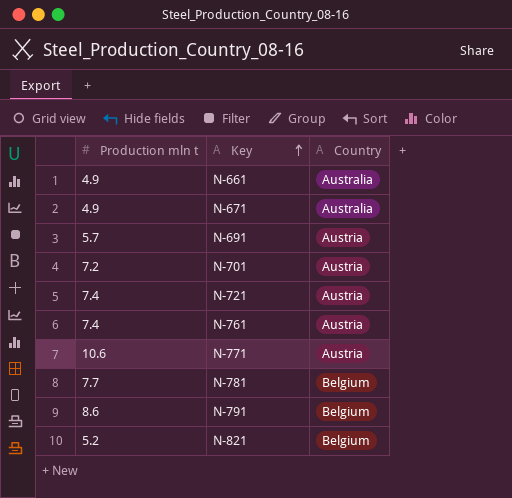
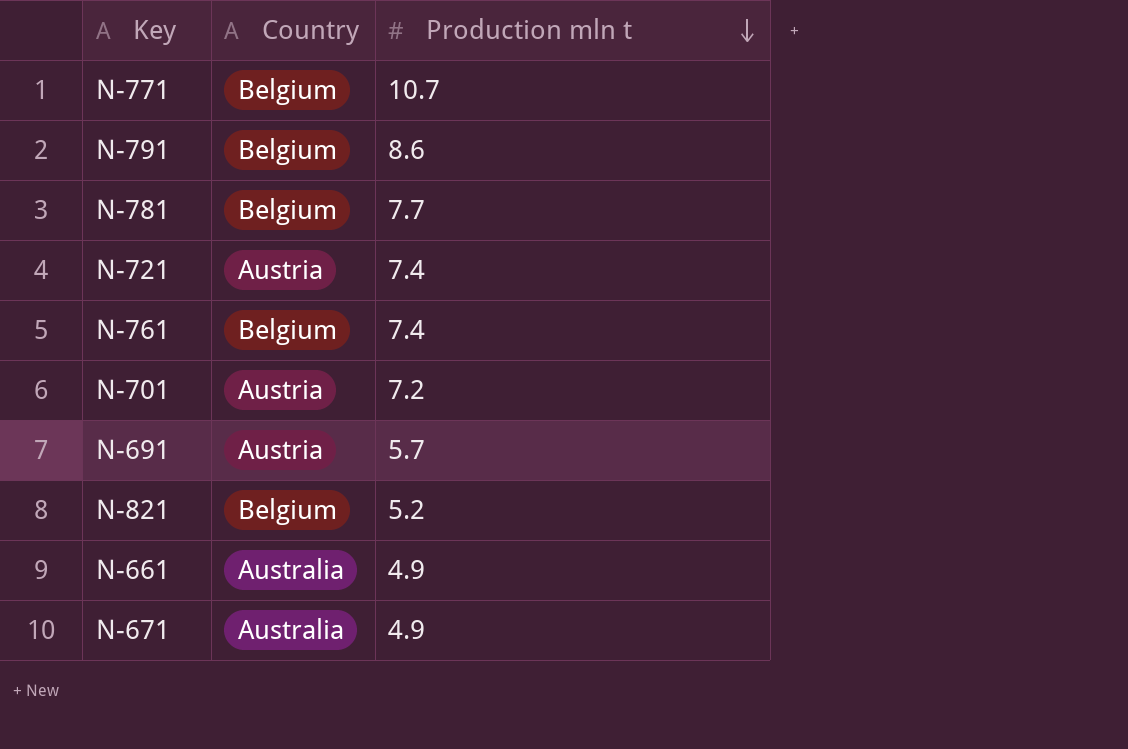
row order: Key ascending -> Production mln t descending
column Production mln t | position: 1 -> 3
N-771 | Country: Austria -> Belgium
N-771 | Production mln t: 10.6 -> 10.7
N-761 | Country: Austria -> Belgium

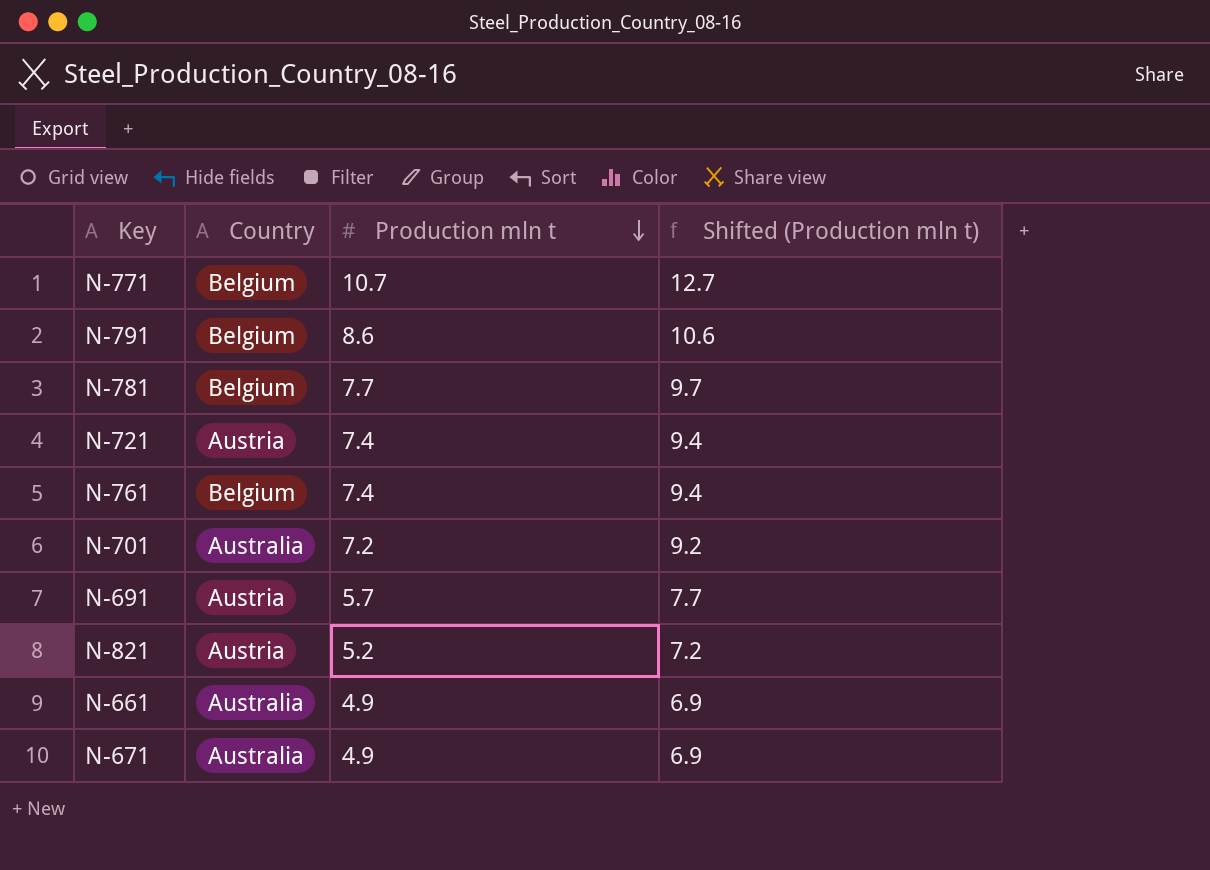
column Shifted (Production mln t) | formula: none -> [Production mln t] + 2
N-701 | Country: Austria -> Australia
N-821 | Country: Belgium -> Austria

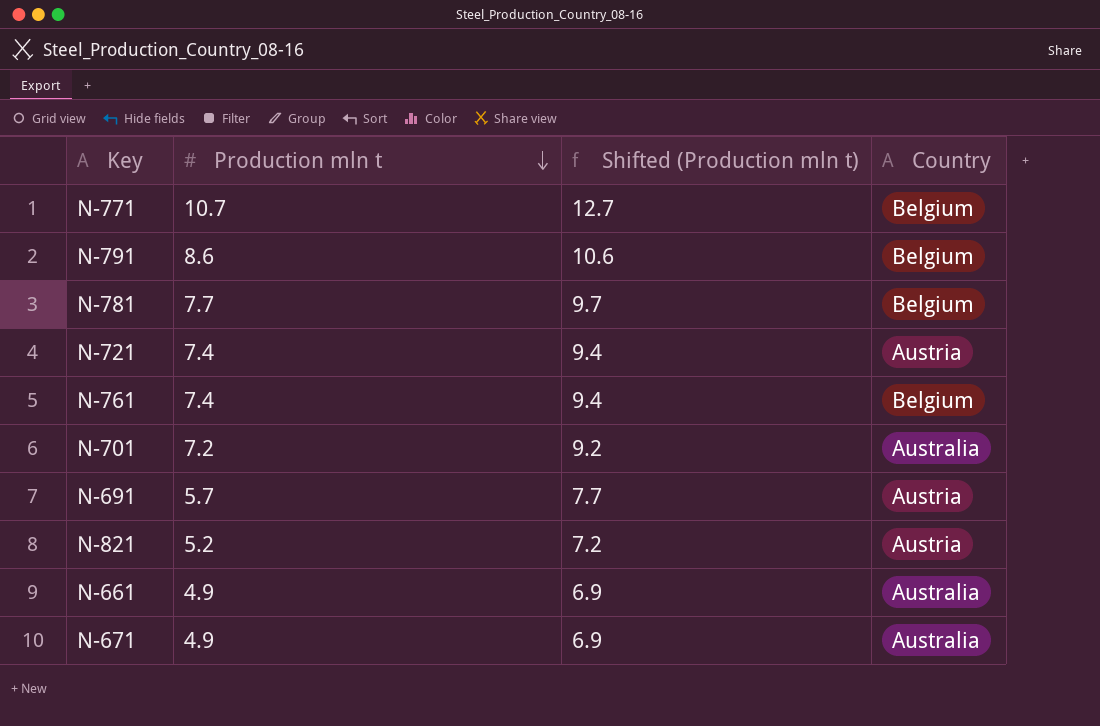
column Country | position: 2 -> 4

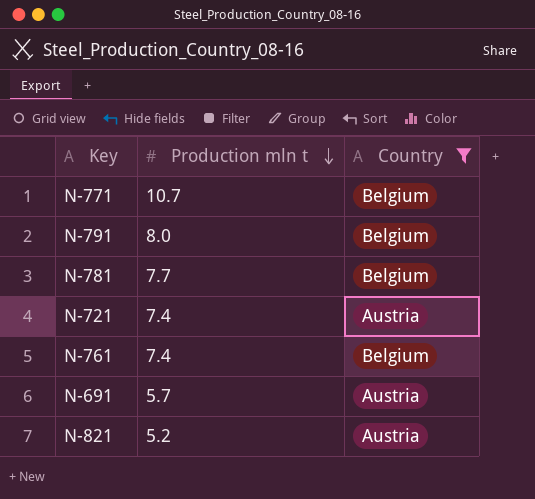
filter: none -> Country != Australia
column Shifted (Production mln t) | formula: [Production mln t] + 2 -> none
N-791 | Production mln t: 8.6 -> 8.0

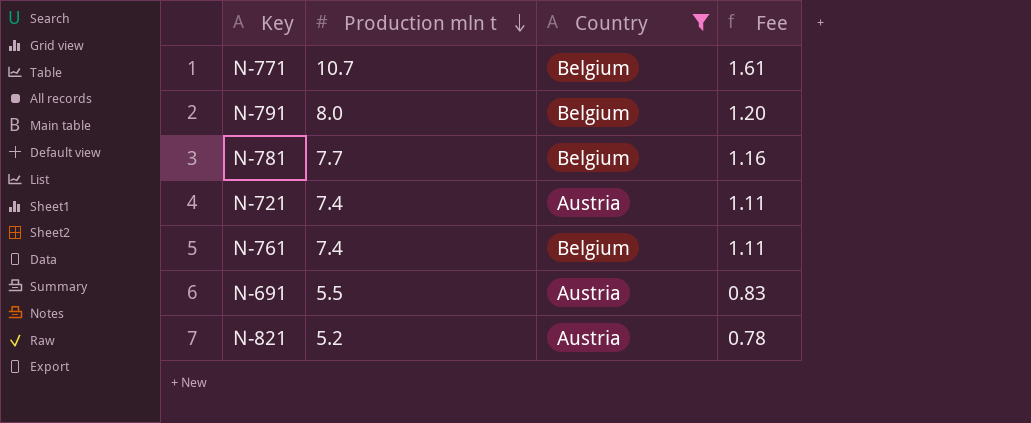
column Fee | formula: none -> [Production mln t] * 0.15
N-691 | Production mln t: 5.7 -> 5.5

